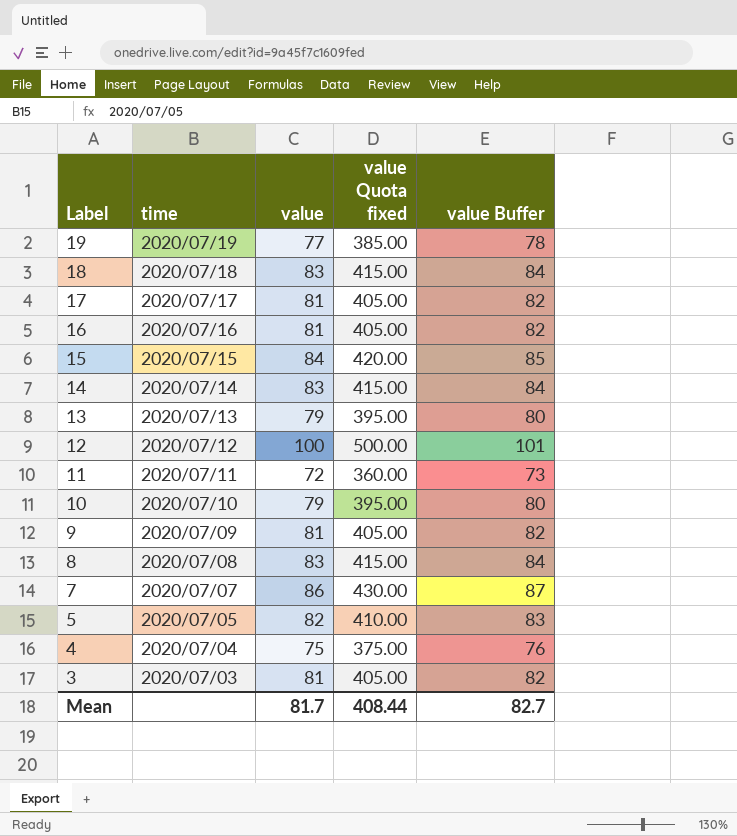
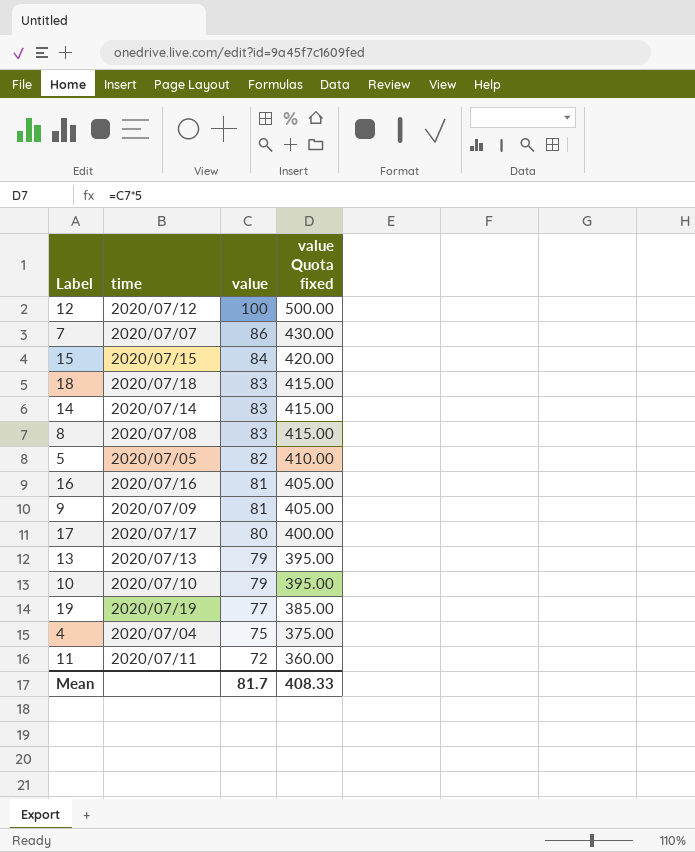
row order: Label descending -> value descending
column value Buffer | formula: [value] + 1 -> none
row 3: 2020/07/03 | 81 | 405.00 | 82 -> none
17 | value: 81 -> 80
17 | value Quota fixed: 405.00 -> 400.00
Mean | value Quota fixed: 408.44 -> 408.33

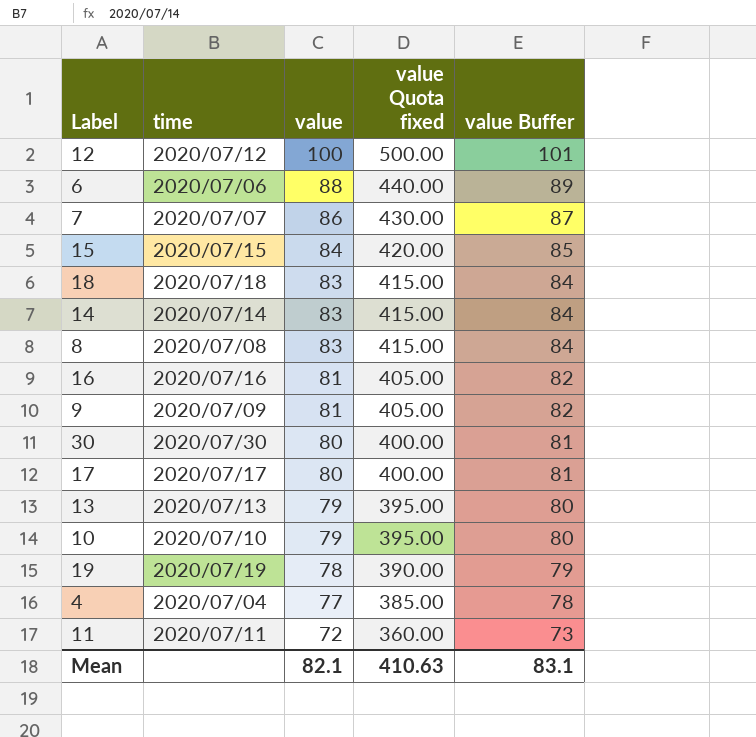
column value Buffer | formula: none -> [value] + 1
row 5: 2020/07/05 | 82 | 410.00 -> none
row 6: none -> 2020/07/06 | 88 | 440.00 | 89
row 30: none -> 2020/07/30 | 80 | 400.00 | 81
19 | value: 77 -> 78
19 | value Quota fixed: 385.00 -> 390.00
4 | value: 75 -> 77
4 | value Quota fixed: 375.00 -> 385.00
Mean | value: 81.7 -> 82.1
Mean | value Quota fixed: 408.33 -> 410.63

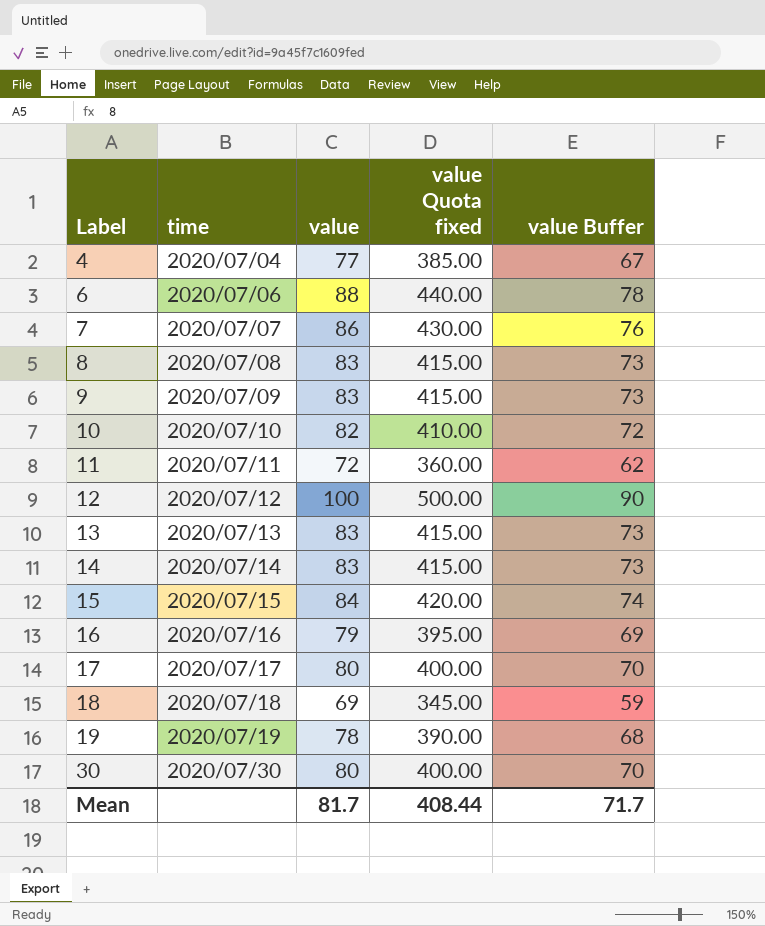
row order: value descending -> Label ascending
column value Buffer | formula: [value] + 1 -> [value] - 10
9 | value: 81 -> 83
9 | value Quota fixed: 405.00 -> 415.00
10 | value: 79 -> 82
10 | value Quota fixed: 395.00 -> 410.00
13 | value: 79 -> 83
13 | value Quota fixed: 395.00 -> 415.00
16 | value: 81 -> 79
16 | value Quota fixed: 405.00 -> 395.00
18 | value: 83 -> 69
18 | value Quota fixed: 415.00 -> 345.00
Mean | value: 82.1 -> 81.7
Mean | value Quota fixed: 410.63 -> 408.44
Mean | value Buffer: 83.1 -> 71.7

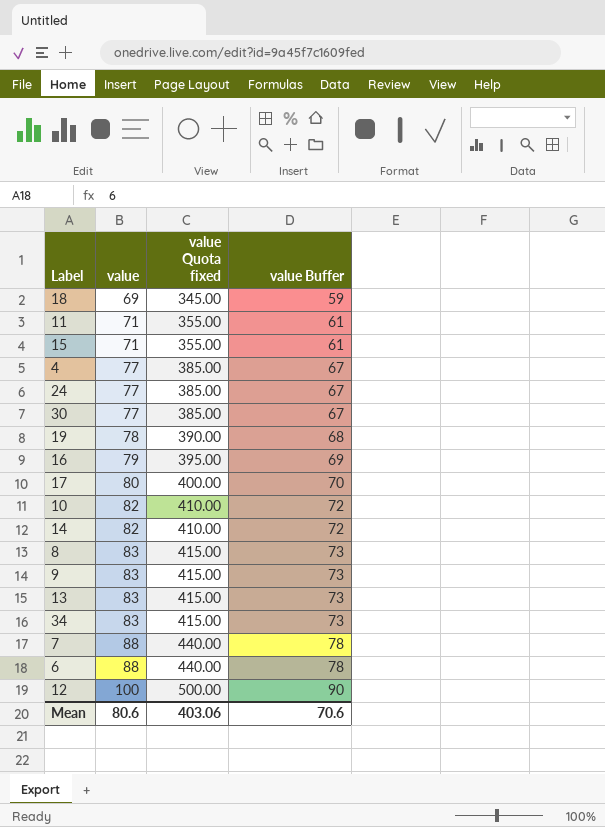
row order: Label ascending -> value ascending
column time | position: 2 -> none
11 | value: 72 -> 71
11 | value Quota fixed: 360.00 -> 355.00
11 | value Buffer: 62 -> 61
15 | value: 84 -> 71
15 | value Quota fixed: 420.00 -> 355.00
15 | value Buffer: 74 -> 61
row 24: none -> 77 | 385.00 | 67
30 | value: 80 -> 77
30 | value Quota fixed: 400.00 -> 385.00
30 | value Buffer: 70 -> 67
14 | value: 83 -> 82
14 | value Quota fixed: 415.00 -> 410.00
14 | value Buffer: 73 -> 72
row 34: none -> 83 | 415.00 | 73
7 | value: 86 -> 88
7 | value Quota fixed: 430.00 -> 440.00
7 | value Buffer: 76 -> 78
Mean | value: 81.7 -> 80.6
Mean | value Quota fixed: 408.44 -> 403.06
Mean | value Buffer: 71.7 -> 70.6

